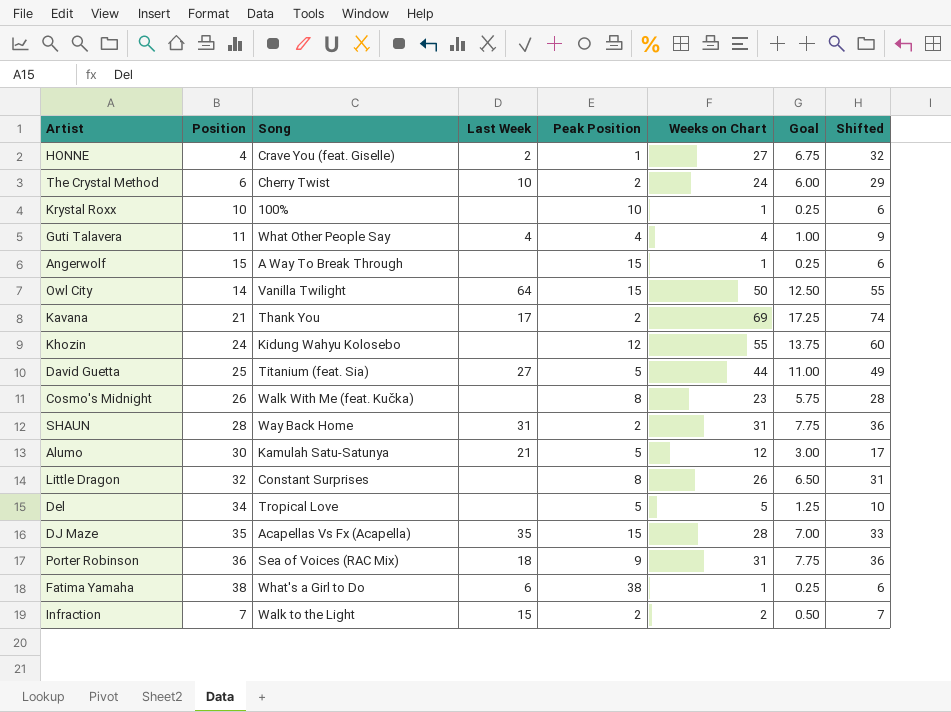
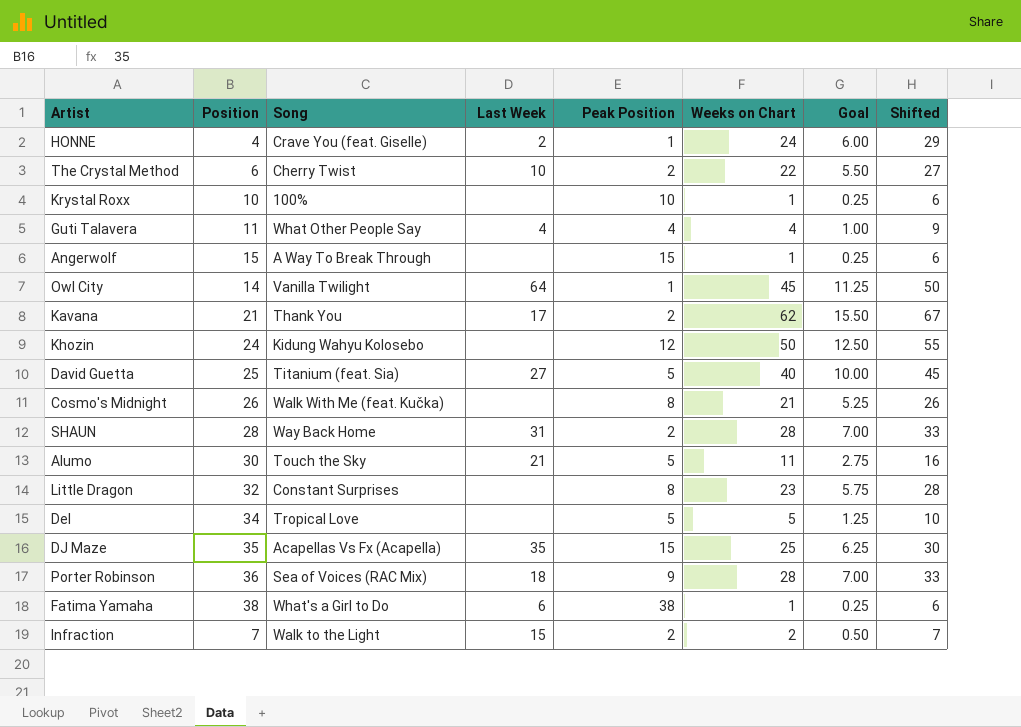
HONNE | Weeks on Chart: 27 -> 24
HONNE | Goal: 6.75 -> 6.00
HONNE | Shifted: 32 -> 29
The Crystal Method | Weeks on Chart: 24 -> 22
The Crystal Method | Goal: 6.00 -> 5.50
The Crystal Method | Shifted: 29 -> 27
Owl City | Peak Position: 15 -> 1
Owl City | Weeks on Chart: 50 -> 45
Owl City | Goal: 12.50 -> 11.25
Owl City | Shifted: 55 -> 50
Kavana | Weeks on Chart: 69 -> 62
Kavana | Goal: 17.25 -> 15.50
Kavana | Shifted: 74 -> 67
Khozin | Weeks on Chart: 55 -> 50
Khozin | Goal: 13.75 -> 12.50
Khozin | Shifted: 60 -> 55
David Guetta | Weeks on Chart: 44 -> 40
David Guetta | Goal: 11.00 -> 10.00
David Guetta | Shifted: 49 -> 45
Cosmo's Midnight | Weeks on Chart: 23 -> 21
Cosmo's Midnight | Goal: 5.75 -> 5.25
Cosmo's Midnight | Shifted: 28 -> 26
SHAUN | Weeks on Chart: 31 -> 28
SHAUN | Goal: 7.75 -> 7.00
SHAUN | Shifted: 36 -> 33
Alumo | Song: Kamulah Satu-Satunya -> Touch the Sky
Alumo | Weeks on Chart: 12 -> 11
Alumo | Goal: 3.00 -> 2.75
Alumo | Shifted: 17 -> 16
Little Dragon | Weeks on Chart: 26 -> 23
Little Dragon | Goal: 6.50 -> 5.75
Little Dragon | Shifted: 31 -> 28
DJ Maze | Weeks on Chart: 28 -> 25
DJ Maze | Goal: 7.00 -> 6.25
DJ Maze | Shifted: 33 -> 30
Porter Robinson | Weeks on Chart: 31 -> 28
Porter Robinson | Goal: 7.75 -> 7.00
Porter Robinson | Shifted: 36 -> 33

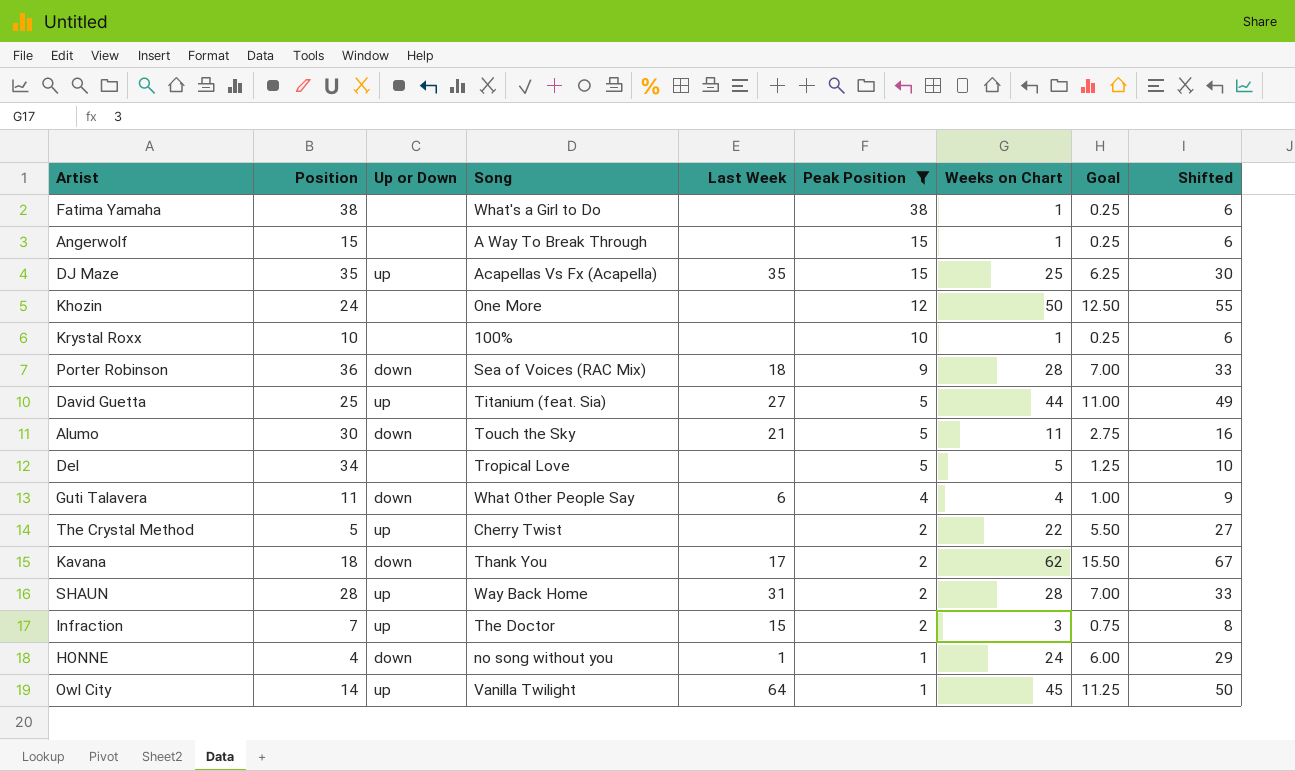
filter: none -> Peak Position != 8
row order: none -> Peak Position descending
column Up or Down | position: none -> 3
Fatima Yamaha | Last Week: 6 -> none
Khozin | Song: Kidung Wahyu Kolosebo -> One More
David Guetta | Weeks on Chart: 40 -> 44
David Guetta | Goal: 10.00 -> 11.00
David Guetta | Shifted: 45 -> 49
Guti Talavera | Last Week: 4 -> 6
The Crystal Method | Position: 6 -> 5
The Crystal Method | Last Week: 10 -> none
Kavana | Position: 21 -> 18
Infraction | Song: Walk to the Light -> The Doctor
Infraction | Weeks on Chart: 2 -> 3
Infraction | Goal: 0.50 -> 0.75
Infraction | Shifted: 7 -> 8
HONNE | Song: Crave You (feat. Giselle) -> no song without you
HONNE | Last Week: 2 -> 1

